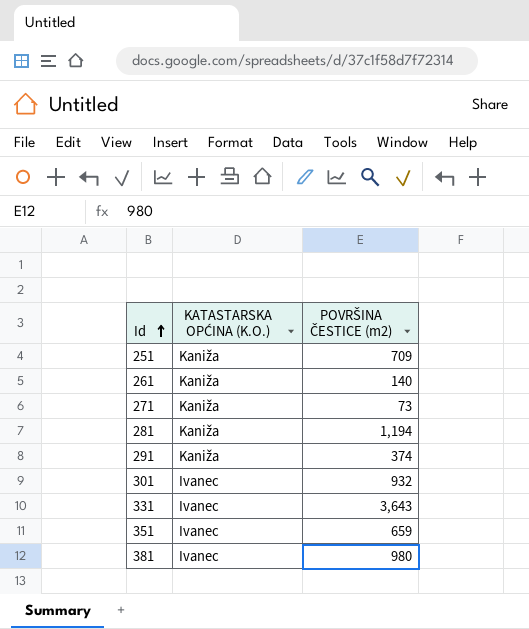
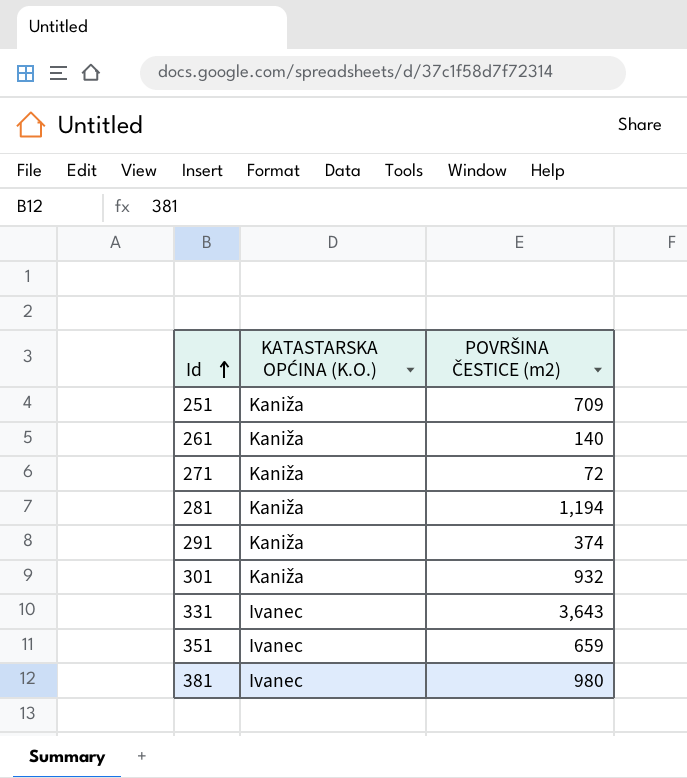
271 | POVRŠINA ČESTICE (m2): 73 -> 72
301 | KATASTARSKA OPĆINA (K.O.): Ivanec -> Kaniža

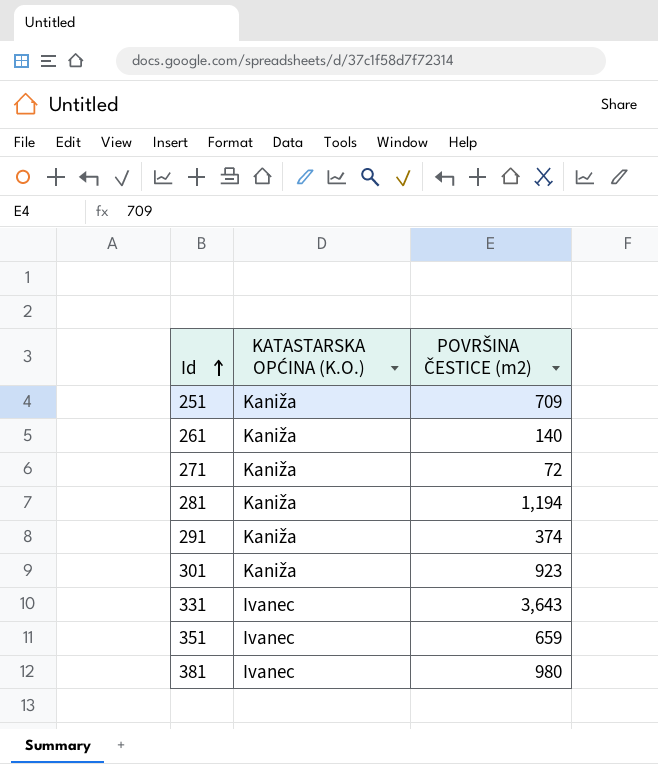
301 | POVRŠINA ČESTICE (m2): 932 -> 923

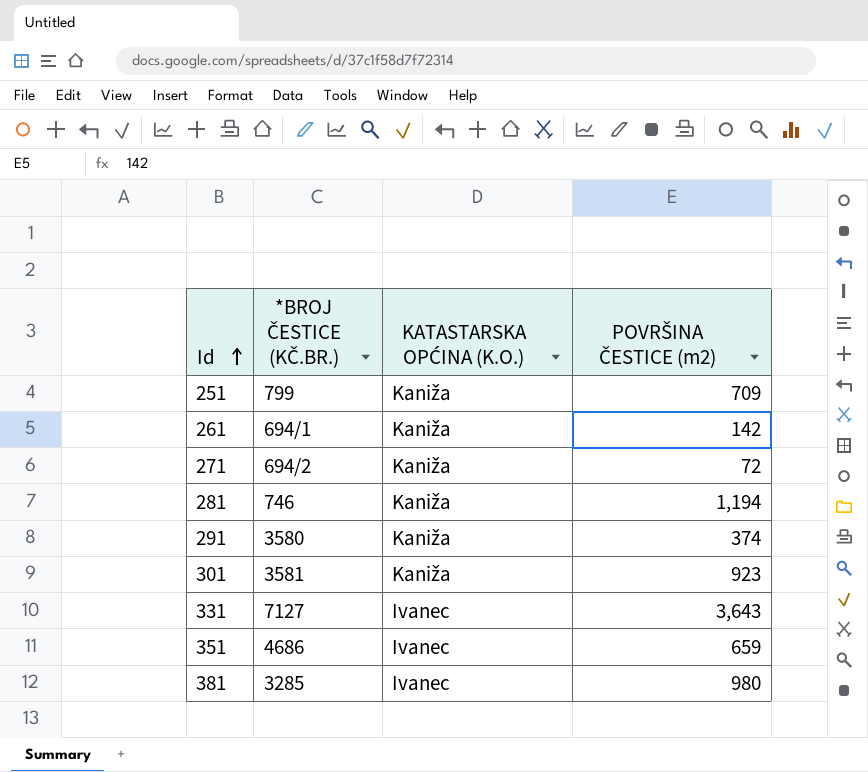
column *BROJ ČESTICE (KČ.BR.) | position: none -> 2
261 | POVRŠINA ČESTICE (m2): 140 -> 142

